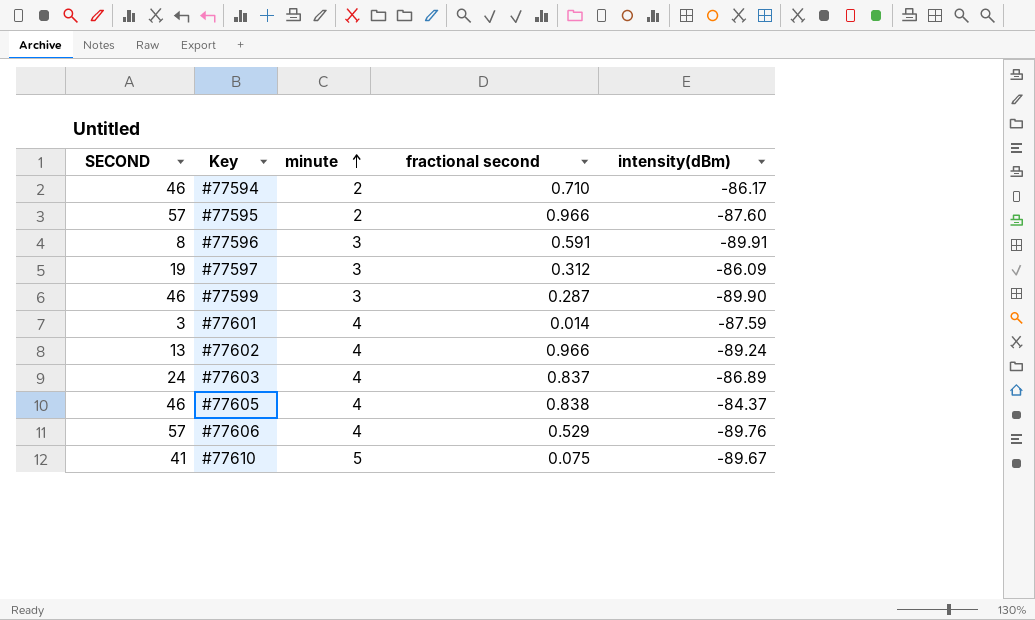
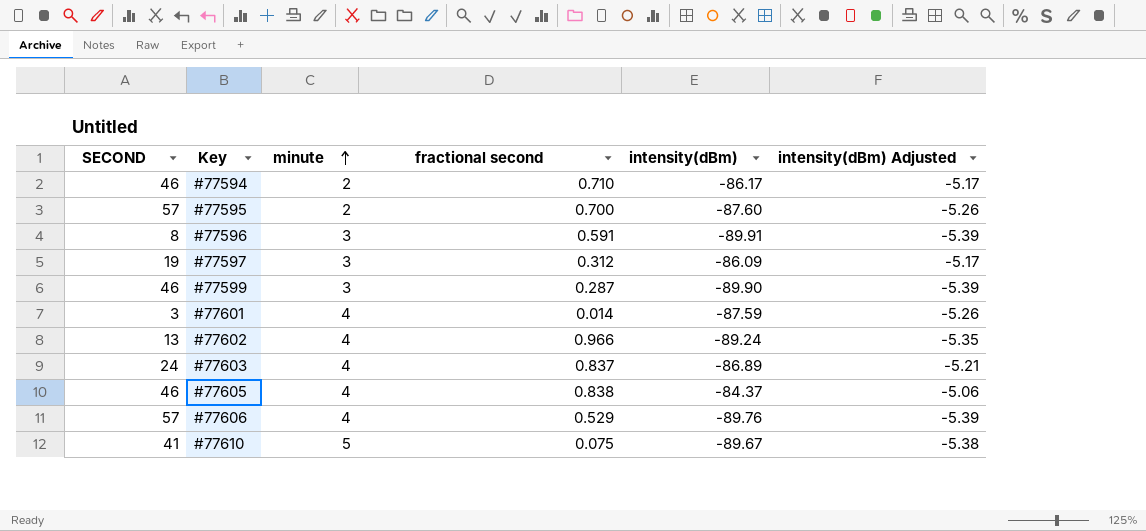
column intensity(dBm) Adjusted | formula: none -> [intensity(dBm)] * 0.06
#77595 | fractional second: 0.966 -> 0.700

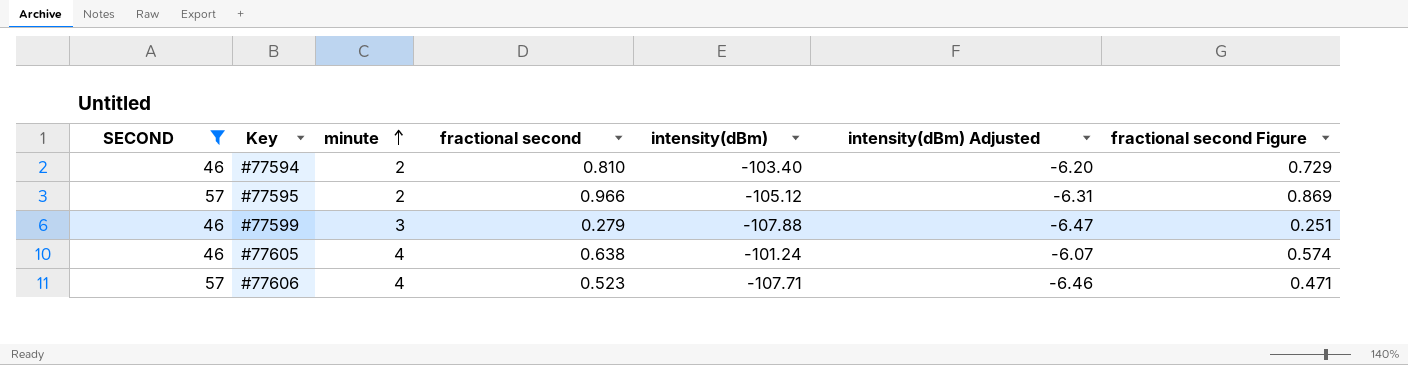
filter: none -> SECOND >= 46
column fractional second Figure | formula: none -> [fractional second] * 0.9
#77594 | fractional second: 0.710 -> 0.810
#77594 | intensity(dBm): -86.17 -> -103.40
#77594 | intensity(dBm) Adjusted: -5.17 -> -6.20
#77595 | fractional second: 0.700 -> 0.966
#77595 | intensity(dBm): -87.60 -> -105.12
#77595 | intensity(dBm) Adjusted: -5.26 -> -6.31
#77599 | fractional second: 0.287 -> 0.279
#77599 | intensity(dBm): -89.90 -> -107.88
#77599 | intensity(dBm) Adjusted: -5.39 -> -6.47
#77605 | fractional second: 0.838 -> 0.638
#77605 | intensity(dBm): -84.37 -> -101.24
#77605 | intensity(dBm) Adjusted: -5.06 -> -6.07
#77606 | fractional second: 0.529 -> 0.523
#77606 | intensity(dBm): -89.76 -> -107.71
#77606 | intensity(dBm) Adjusted: -5.39 -> -6.46

